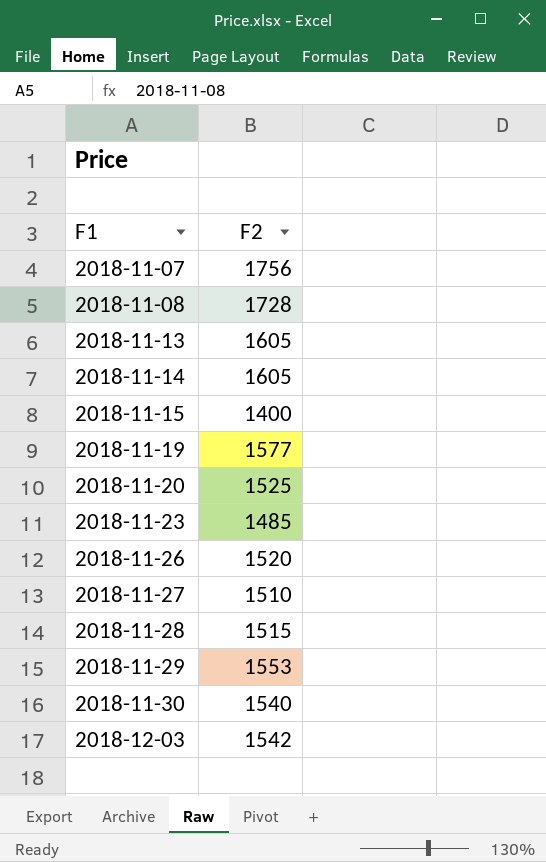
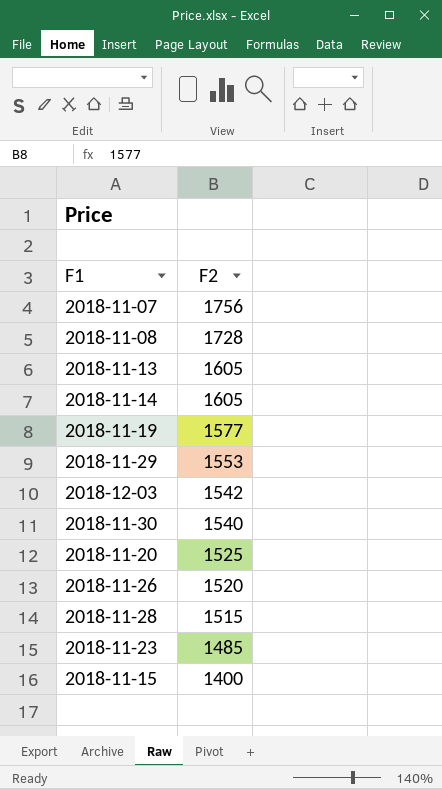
row order: F1 ascending -> F2 descending
row 2018-11-27: 1510 -> none

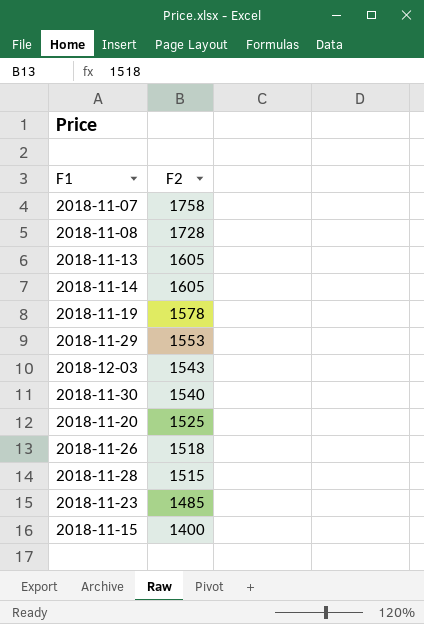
2018-11-07 | F2: 1756 -> 1758
2018-11-19 | F2: 1577 -> 1578
2018-12-03 | F2: 1542 -> 1543
2018-11-26 | F2: 1520 -> 1518

